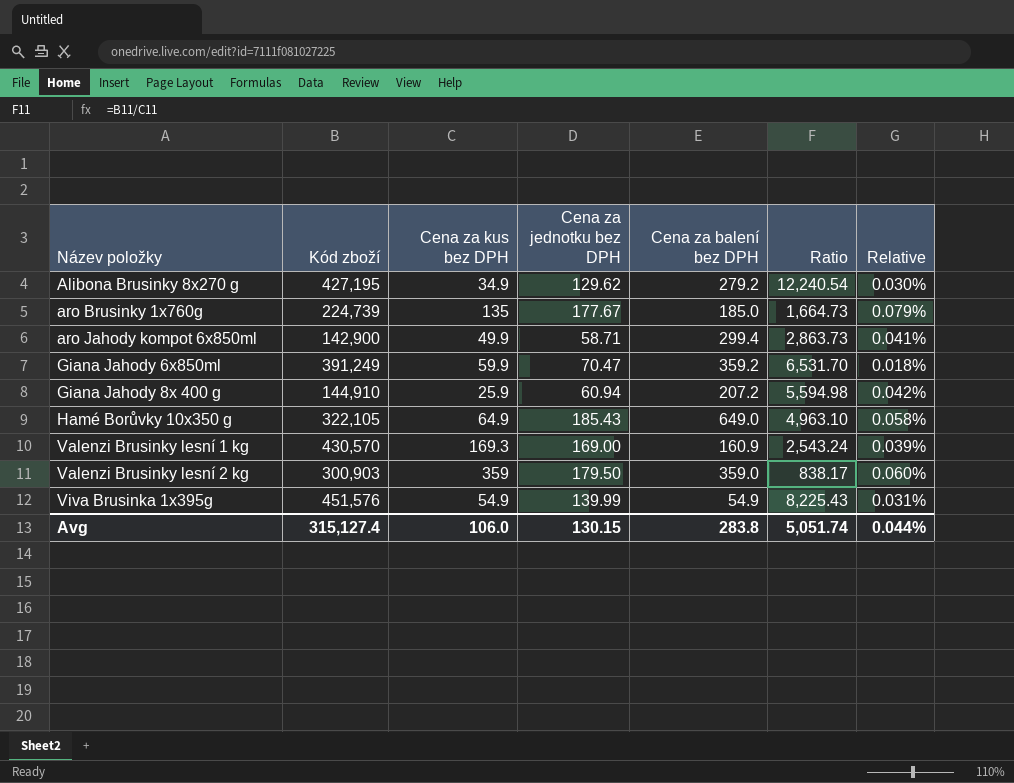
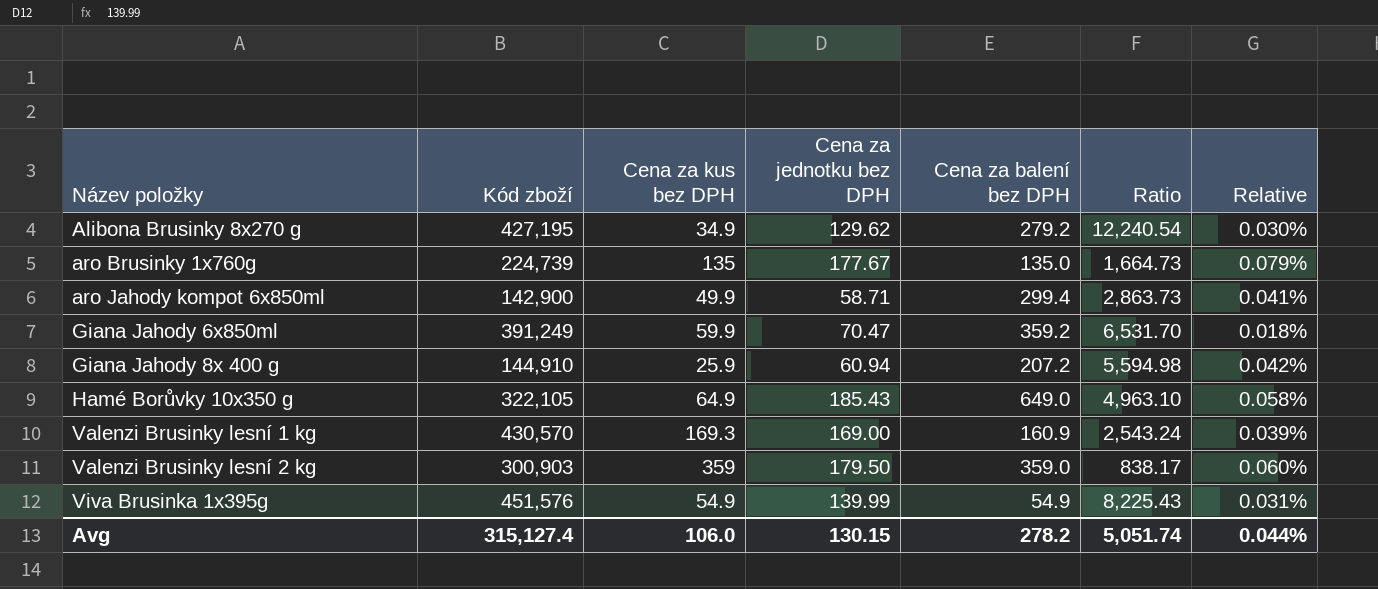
aro Brusinky 1x760g | Cena za balení bez DPH: 185.0 -> 135.0
Avg | Cena za balení bez DPH: 283.8 -> 278.2

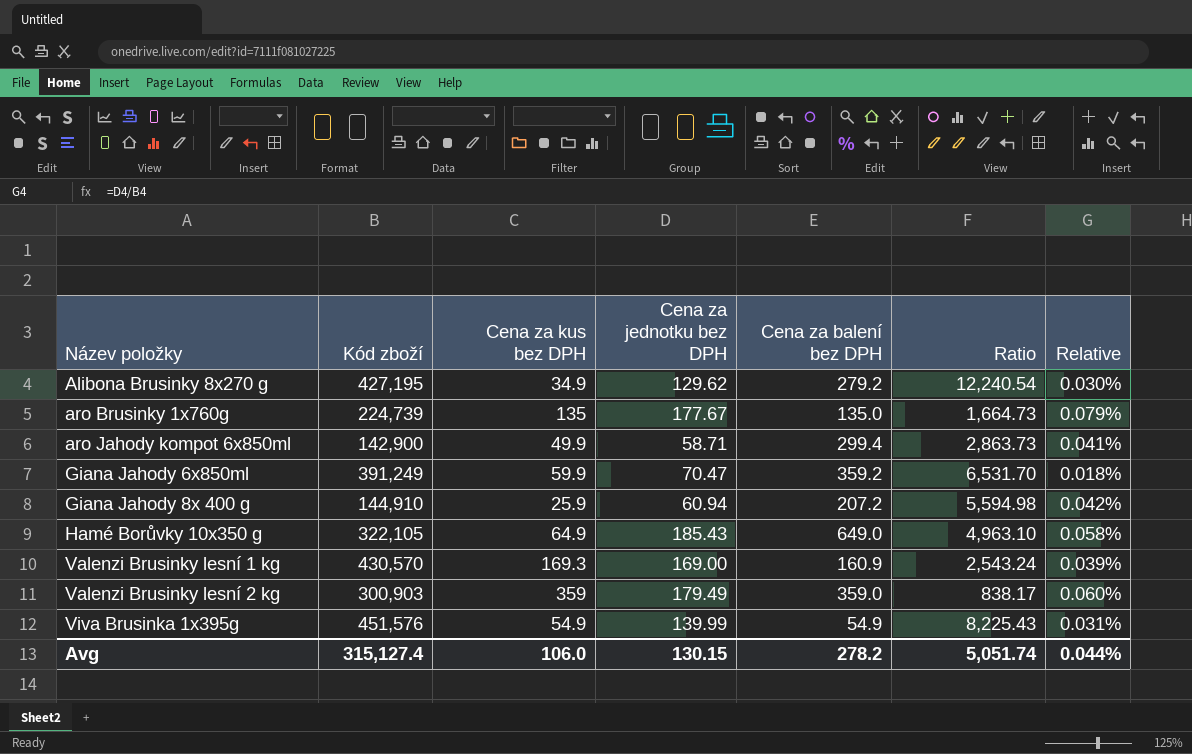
Valenzi Brusinky lesní 2 kg | Cena za jednotku bez DPH: 179.50 -> 179.49

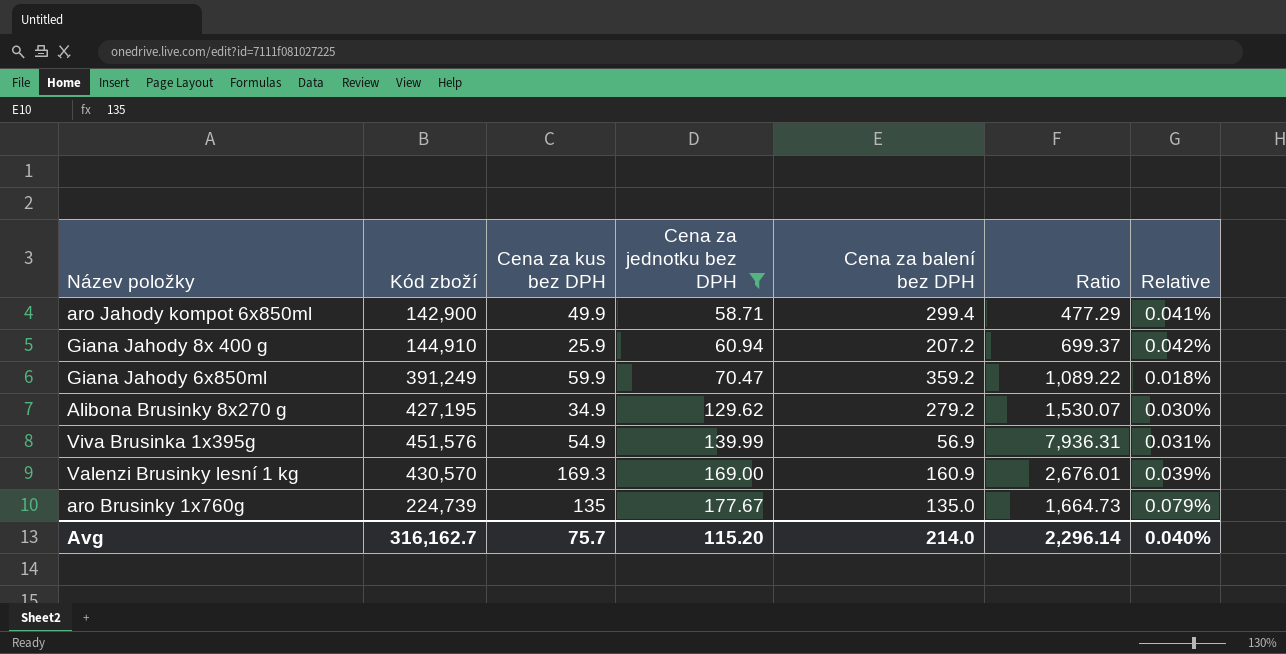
filter: none -> Cena za jednotku bez DPH <= 177.67
row order: Název položky ascending -> Cena za jednotku bez DPH ascending
column Ratio | formula: [Kód zboží] / [Cena za kus bez DPH] -> [Kód zboží] / [Cena za balení bez DPH]
Viva Brusinka 1x395g | Cena za balení bez DPH: 54.9 -> 56.9
Avg | Kód zboží: 315,127.4 -> 316,162.7
Avg | Cena za kus bez DPH: 106.0 -> 75.7
Avg | Cena za jednotku bez DPH: 130.15 -> 115.20
Avg | Cena za balení bez DPH: 278.2 -> 214.0
Avg | Ratio: 5,051.74 -> 2,296.14
Avg | Relative: 0.044% -> 0.040%

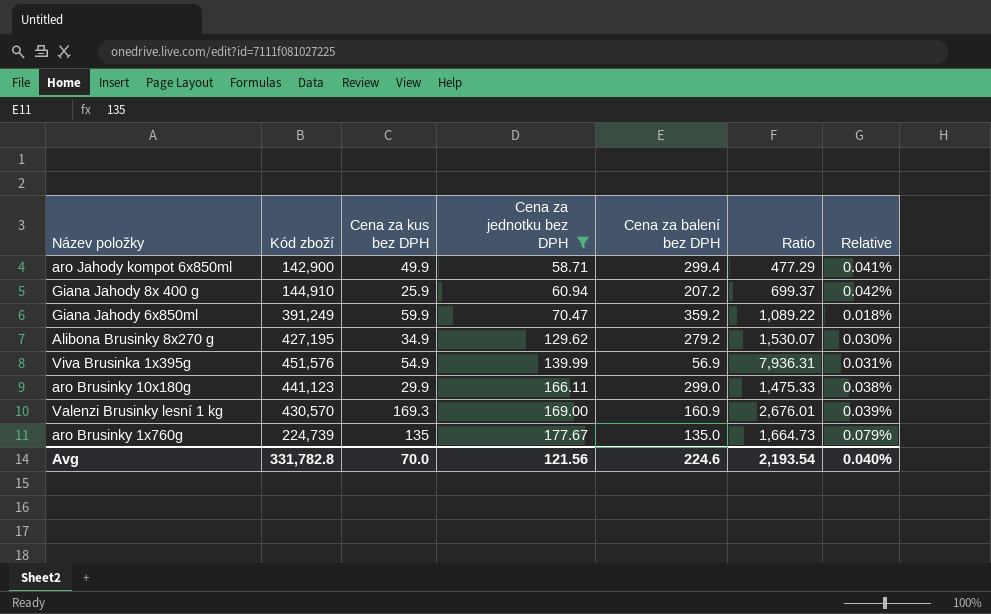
row aro Brusinky 10x180g: none -> 441,123 | 29.9 | 166.11 | 299.0 | 1,475.33 | 0.038%
Avg | Kód zboží: 316,162.7 -> 331,782.8
Avg | Cena za kus bez DPH: 75.7 -> 70.0
Avg | Cena za jednotku bez DPH: 115.20 -> 121.56
Avg | Cena za balení bez DPH: 214.0 -> 224.6
Avg | Ratio: 2,296.14 -> 2,193.54

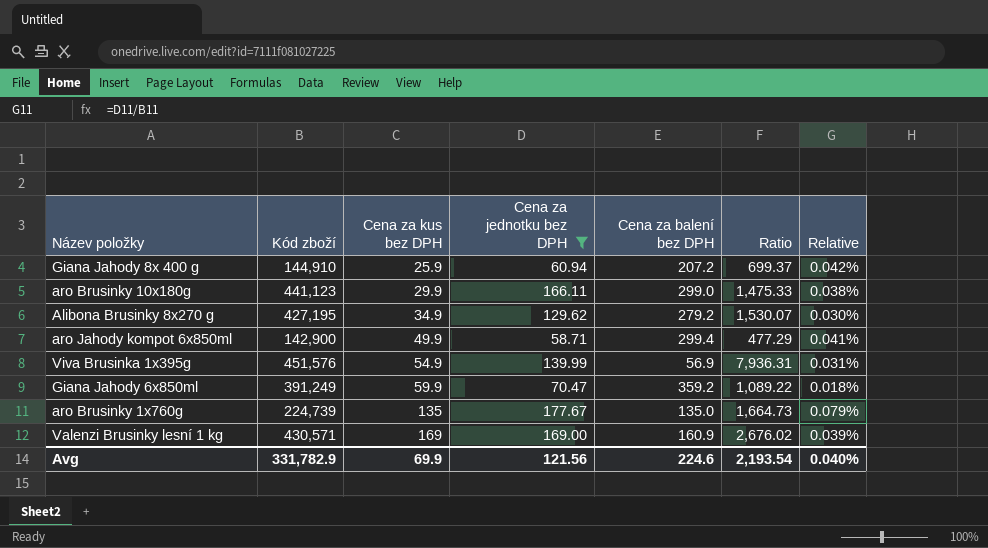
row order: Cena za jednotku bez DPH ascending -> Cena za kus bez DPH ascending
Valenzi Brusinky lesní 1 kg | Kód zboží: 430,570 -> 430,571
Valenzi Brusinky lesní 1 kg | Cena za kus bez DPH: 169.3 -> 169
Valenzi Brusinky lesní 1 kg | Ratio: 2,676.01 -> 2,676.02
Avg | Kód zboží: 331,782.8 -> 331,782.9
Avg | Cena za kus bez DPH: 70.0 -> 69.9

